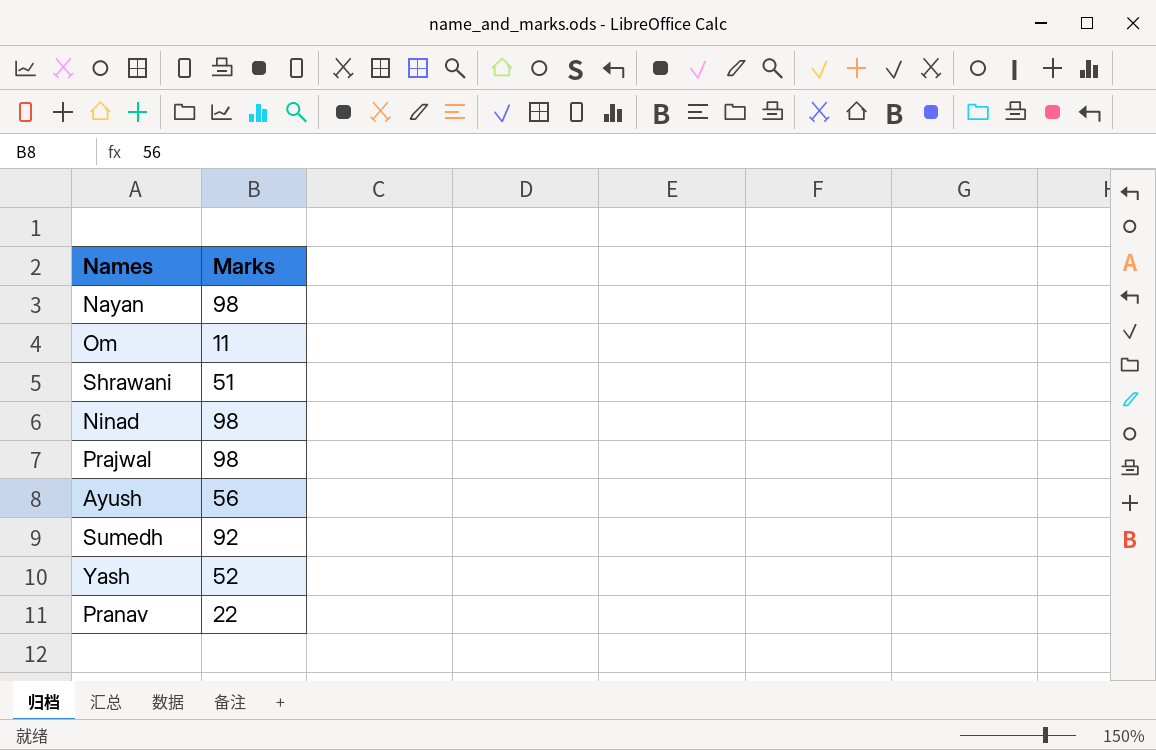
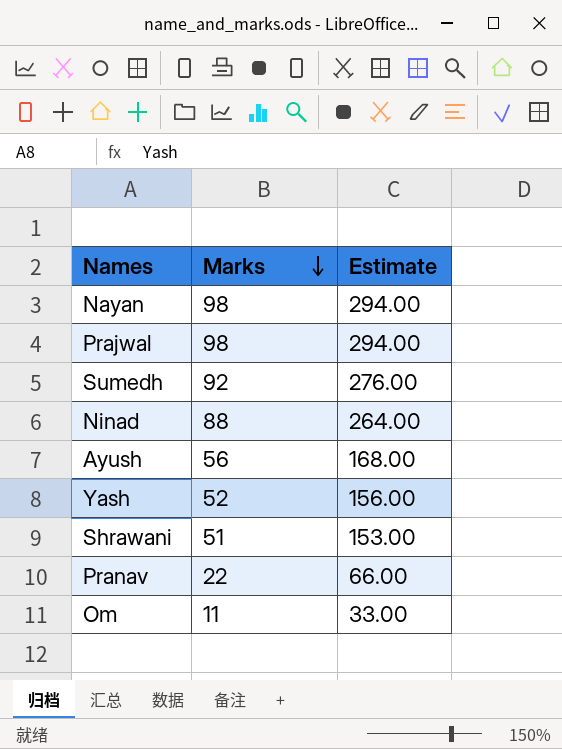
row order: none -> Marks descending
column Estimate | formula: none -> [Marks] * 3
Ninad | Marks: 98 -> 88

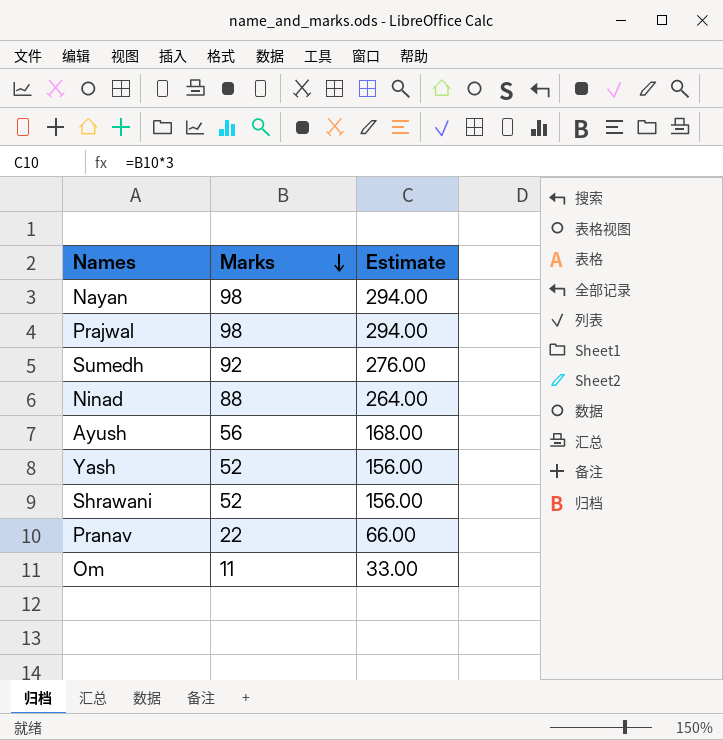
Shrawani | Marks: 51 -> 52
Shrawani | Estimate: 153.00 -> 156.00

